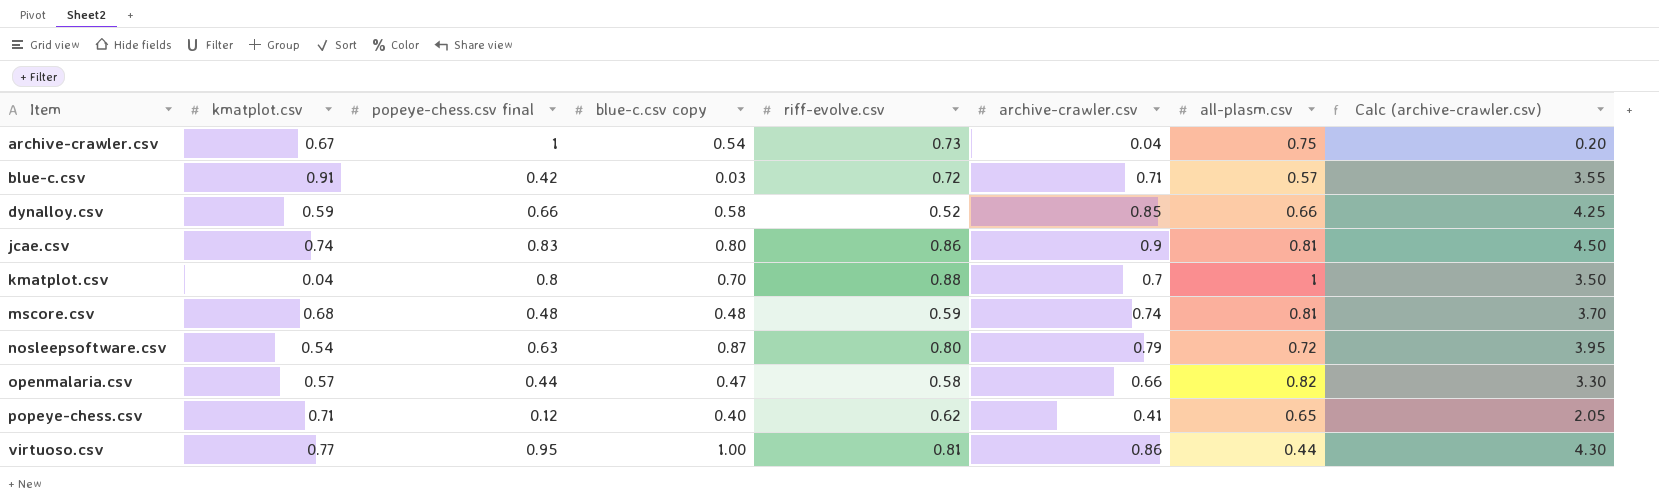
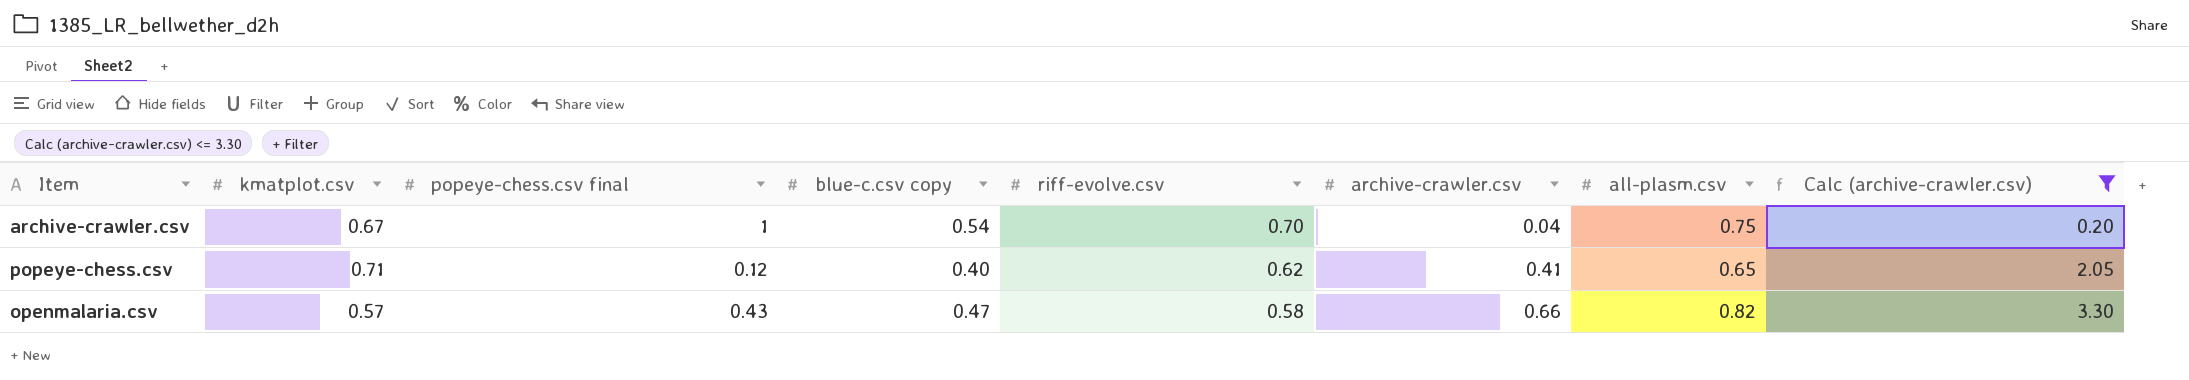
filter: none -> Calc (archive-crawler.csv) <= 3.30
row order: Item ascending -> riff-evolve.csv descending
archive-crawler.csv | riff-evolve.csv: 0.73 -> 0.70
openmalaria.csv | popeye-chess.csv final: 0.44 -> 0.43

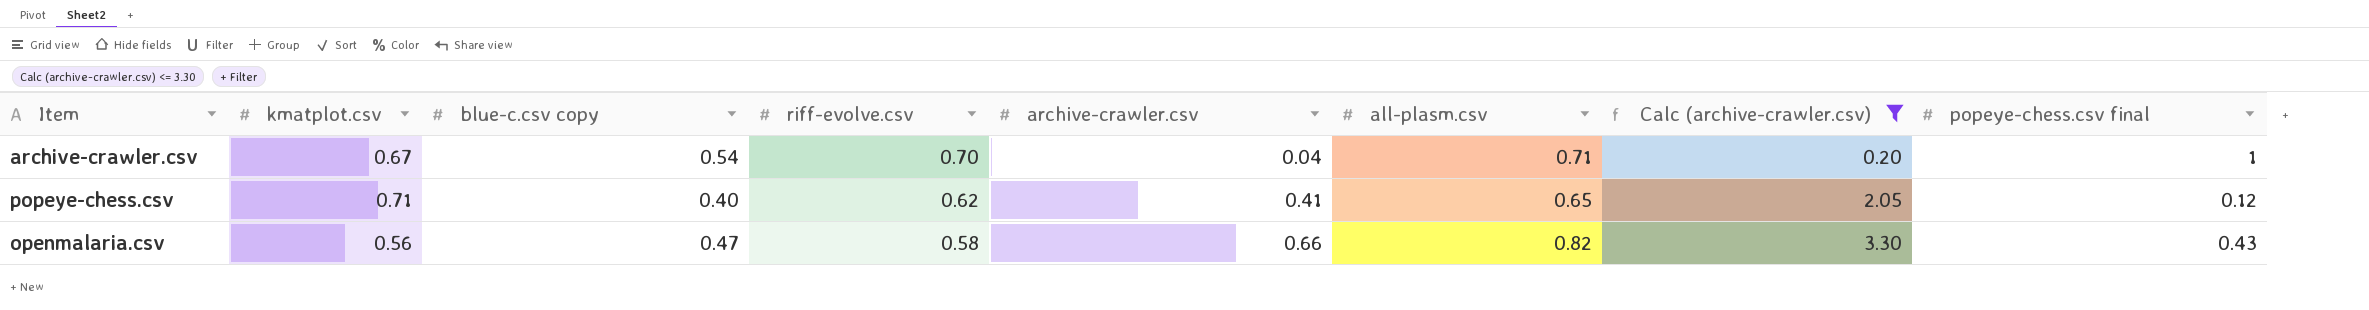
column popeye-chess.csv final | position: 3 -> 8
archive-crawler.csv | all-plasm.csv: 0.75 -> 0.71
openmalaria.csv | kmatplot.csv: 0.57 -> 0.56

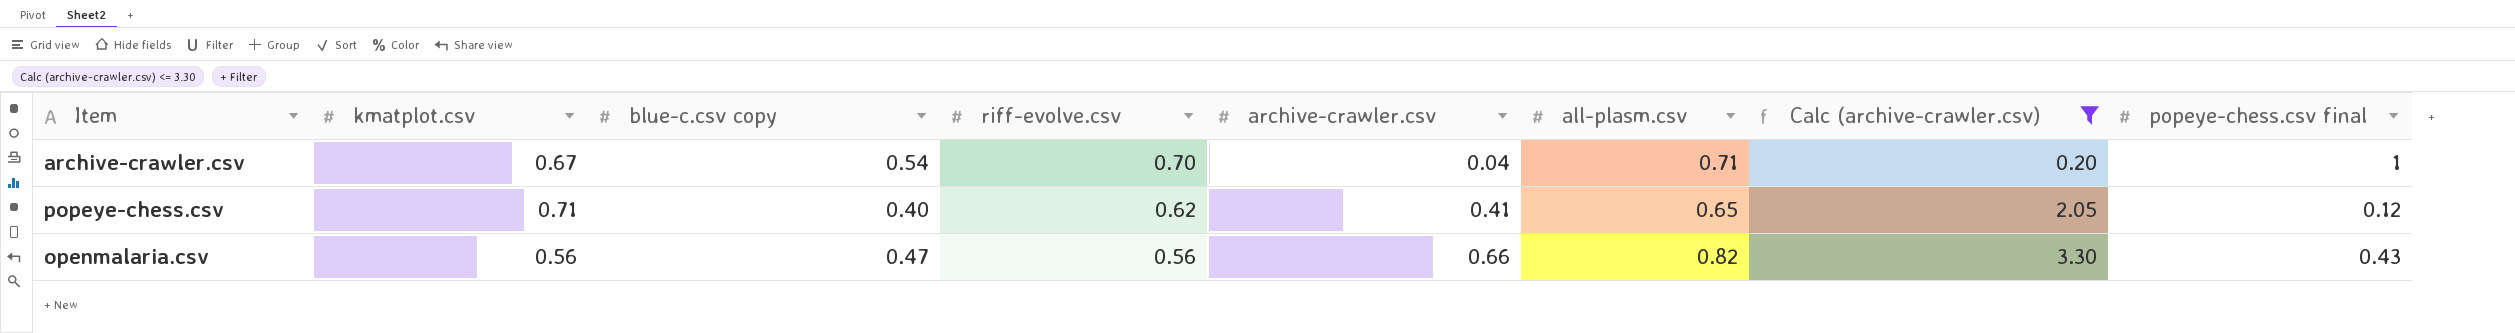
openmalaria.csv | riff-evolve.csv: 0.58 -> 0.56

